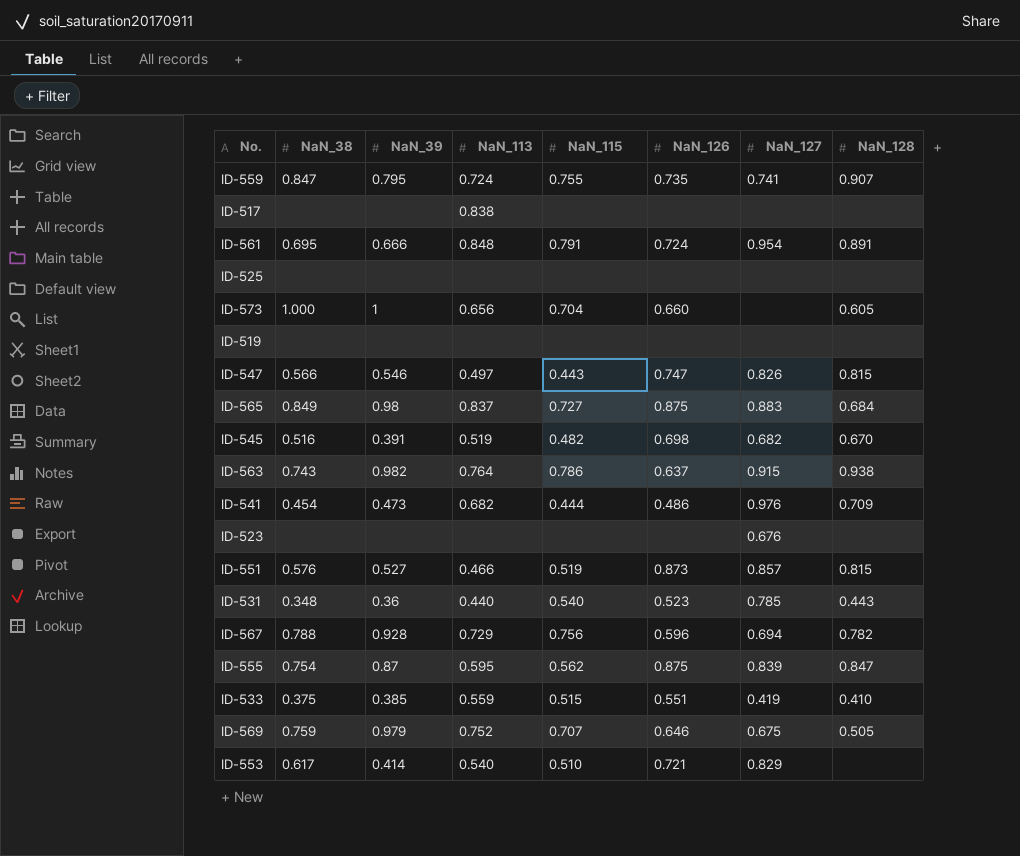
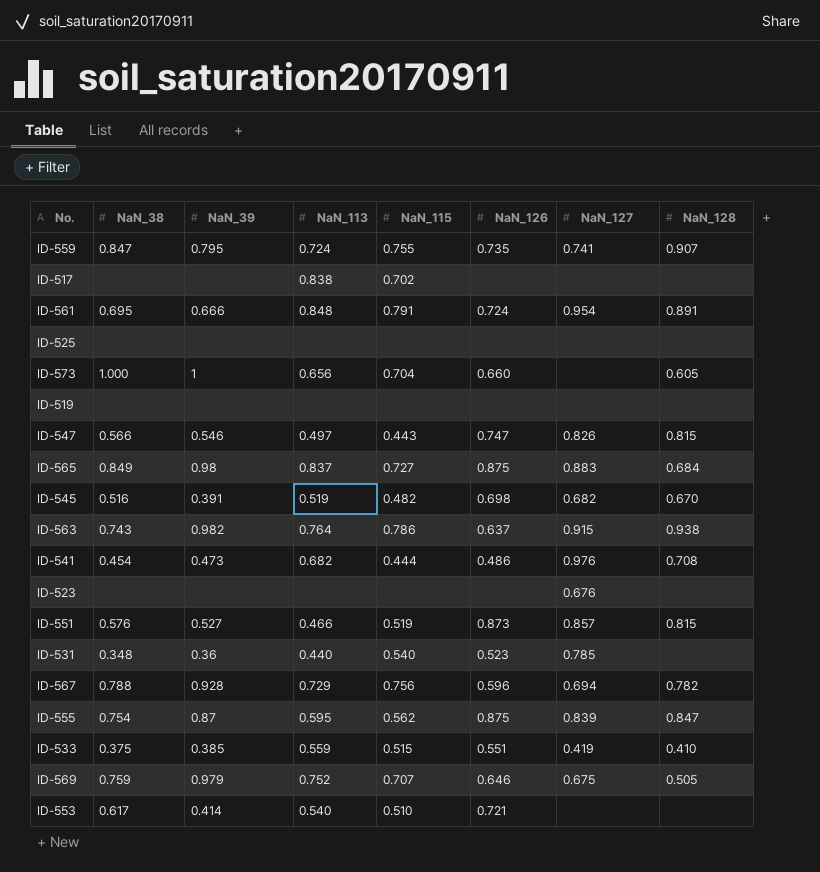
ID-517 | NaN_115: none -> 0.702
ID-541 | NaN_128: 0.709 -> 0.708
ID-531 | NaN_128: 0.443 -> none
ID-553 | NaN_127: 0.829 -> none

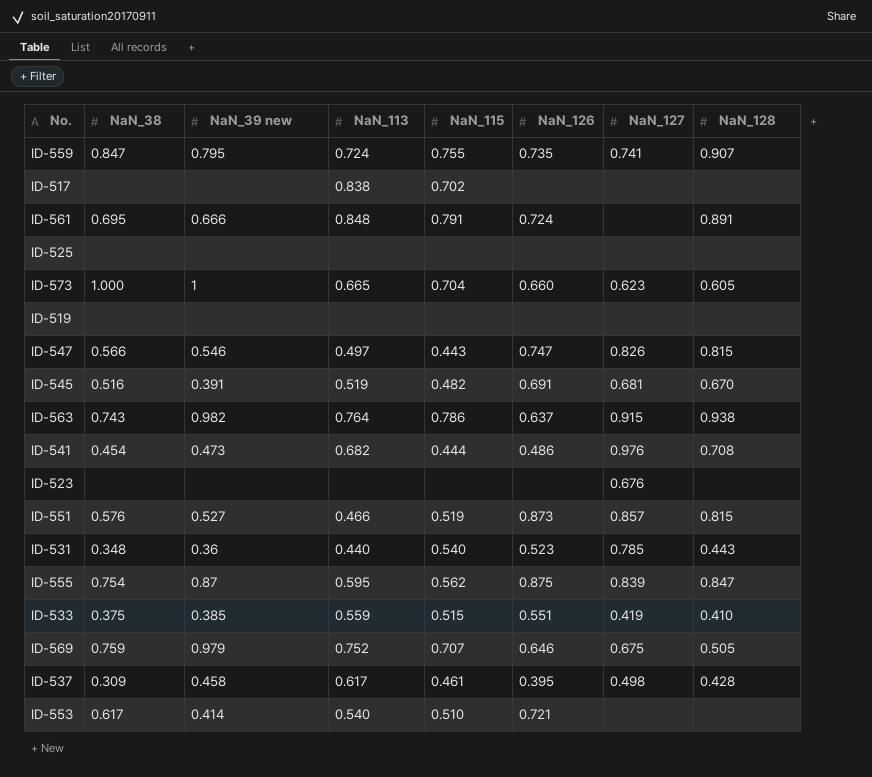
column name: NaN_39 -> NaN_39 new
row ID-565: 0.849 | 0.98 | 0.837 | 0.727 | 0.875 | 0.883 | 0.684 -> none
row ID-567: 0.788 | 0.928 | 0.729 | 0.756 | 0.596 | 0.694 | 0.782 -> none
ID-561 | NaN_127: 0.954 -> none
ID-573 | NaN_113: 0.656 -> 0.665
ID-573 | NaN_127: none -> 0.623
ID-545 | NaN_126: 0.698 -> 0.691
ID-545 | NaN_127: 0.682 -> 0.681
ID-531 | NaN_128: none -> 0.443
row ID-537: none -> 0.309 | 0.458 | 0.617 | 0.461 | 0.395 | 0.498 | 0.428

